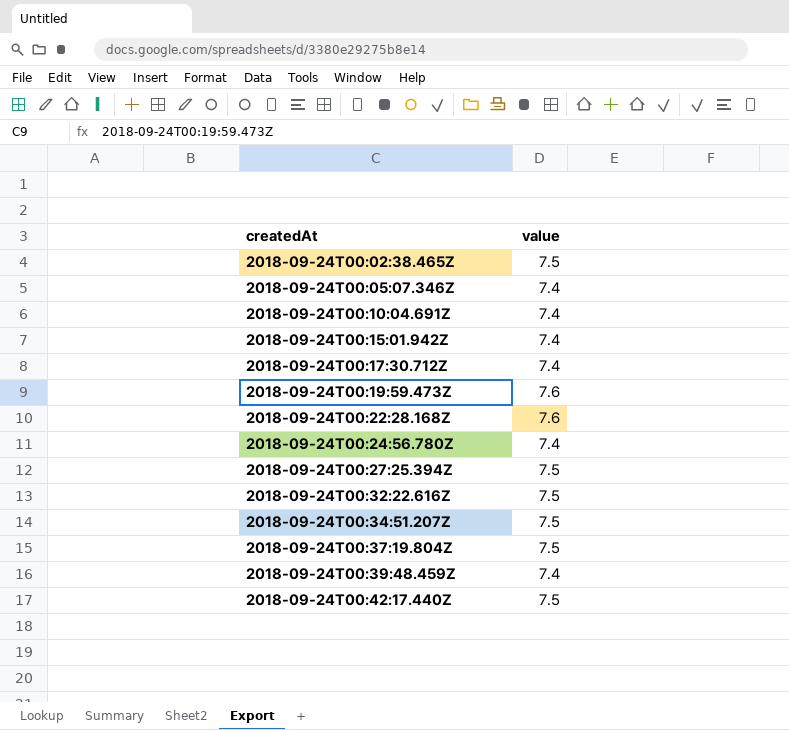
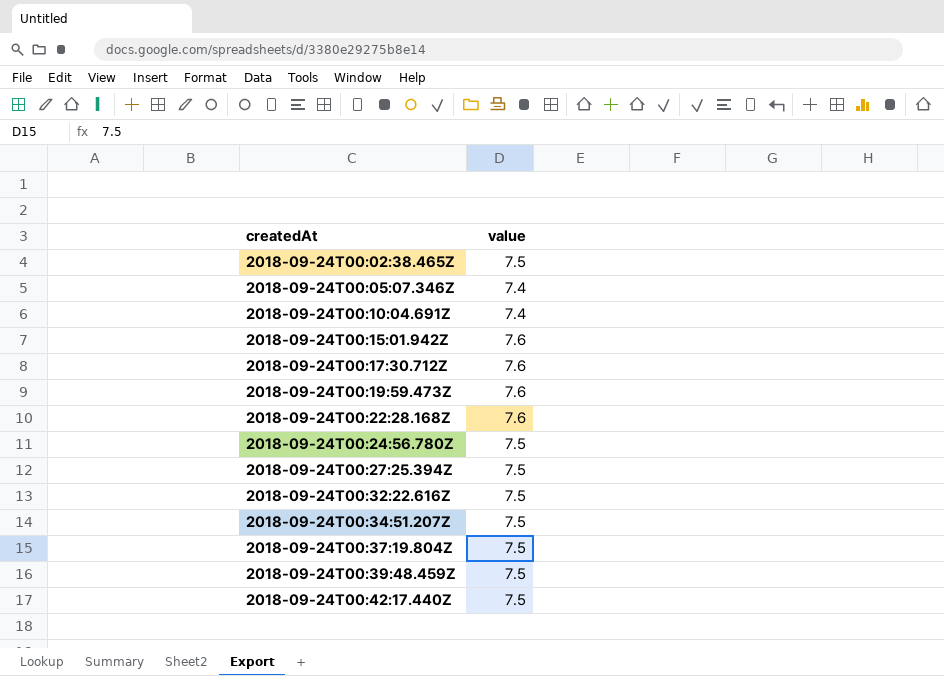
2018-09-24T00:15:01.942Z | value: 7.4 -> 7.6
2018-09-24T00:17:30.712Z | value: 7.4 -> 7.6
2018-09-24T00:24:56.780Z | value: 7.4 -> 7.5
2018-09-24T00:39:48.459Z | value: 7.4 -> 7.5

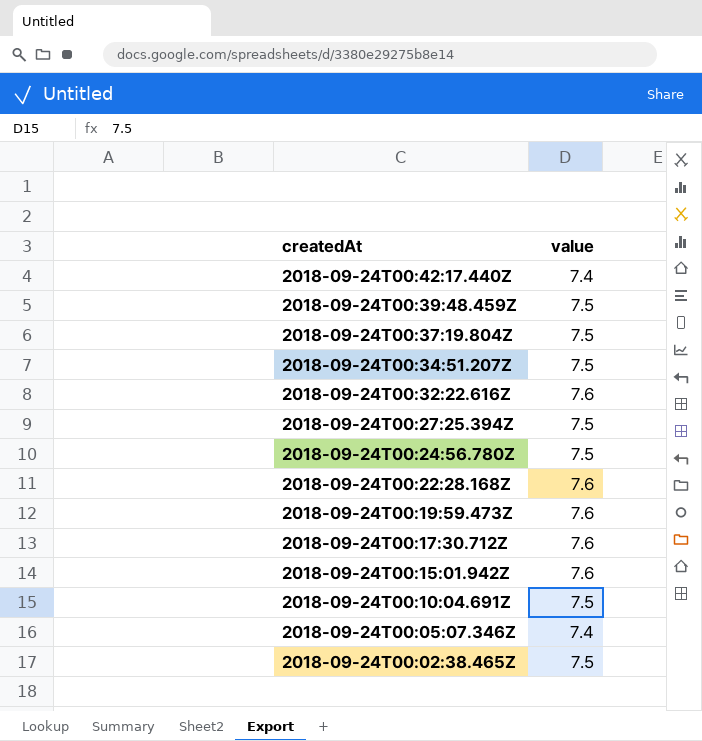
row order: createdAt ascending -> createdAt descending
2018-09-24T00:42:17.440Z | value: 7.5 -> 7.4
2018-09-24T00:32:22.616Z | value: 7.5 -> 7.6
2018-09-24T00:10:04.691Z | value: 7.4 -> 7.5

